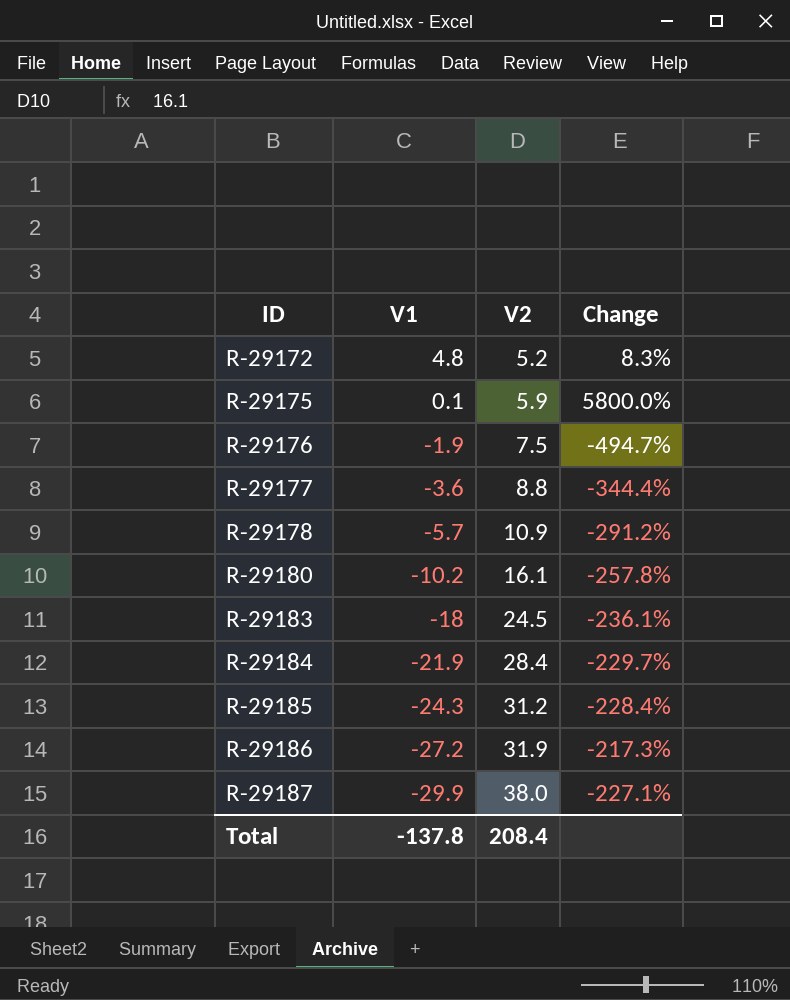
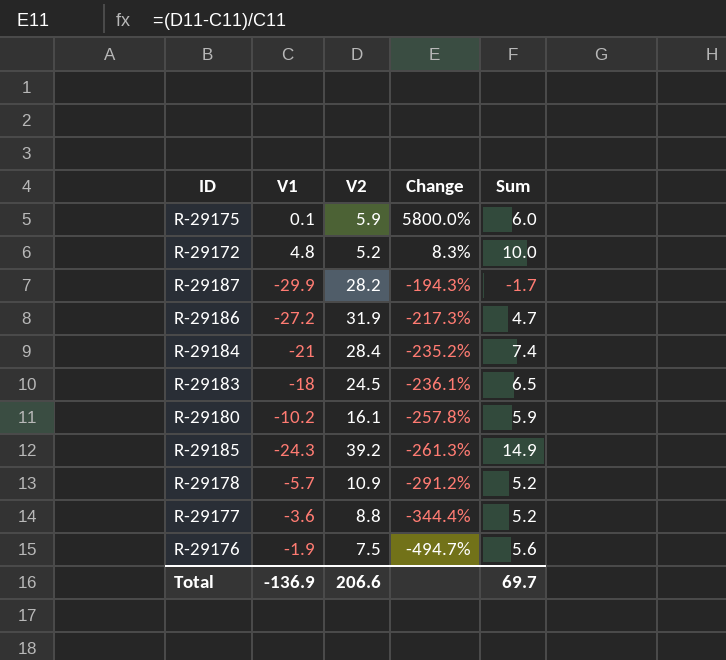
row order: ID ascending -> Change descending
column Sum | formula: none -> [V1] + [V2]
R-29187 | V2: 38.0 -> 28.2
R-29187 | Change: -227.1% -> -194.3%
R-29184 | V1: -21.9 -> -21
R-29184 | Change: -229.7% -> -235.2%
R-29185 | V2: 31.2 -> 39.2
R-29185 | Change: -228.4% -> -261.3%
Total | V1: -137.8 -> -136.9
Total | V2: 208.4 -> 206.6

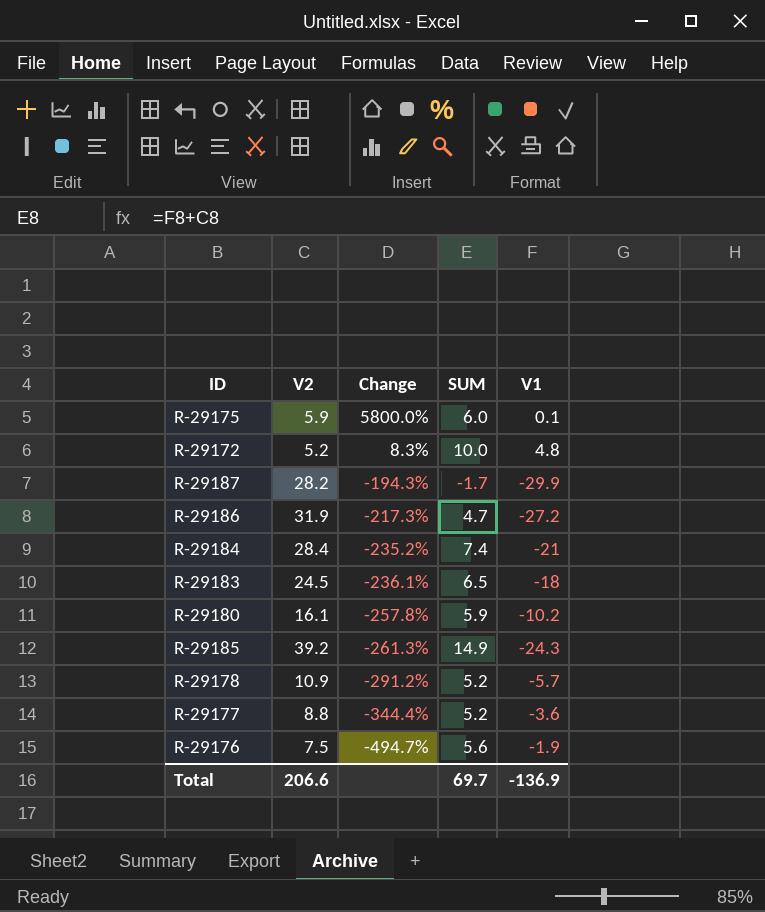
column name: Sum -> SUM
column V1 | position: 2 -> 5

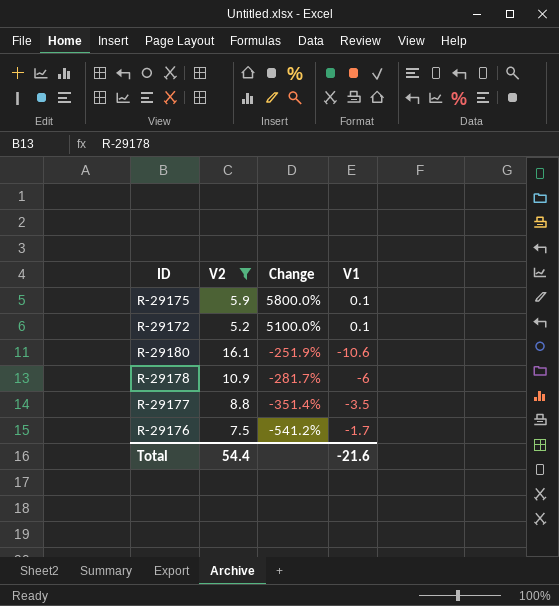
filter: none -> V2 <= 16.1
column SUM | formula: [V2] + [V1] -> none
R-29172 | Change: 8.3% -> 5100.0%
R-29172 | V1: 4.8 -> 0.1
R-29180 | Change: -257.8% -> -251.9%
R-29180 | V1: -10.2 -> -10.6
R-29178 | Change: -291.2% -> -281.7%
R-29178 | V1: -5.7 -> -6
R-29177 | Change: -344.4% -> -351.4%
R-29177 | V1: -3.6 -> -3.5
R-29176 | Change: -494.7% -> -541.2%
R-29176 | V1: -1.9 -> -1.7
Total | V2: 206.6 -> 54.4
Total | V1: -136.9 -> -21.6

